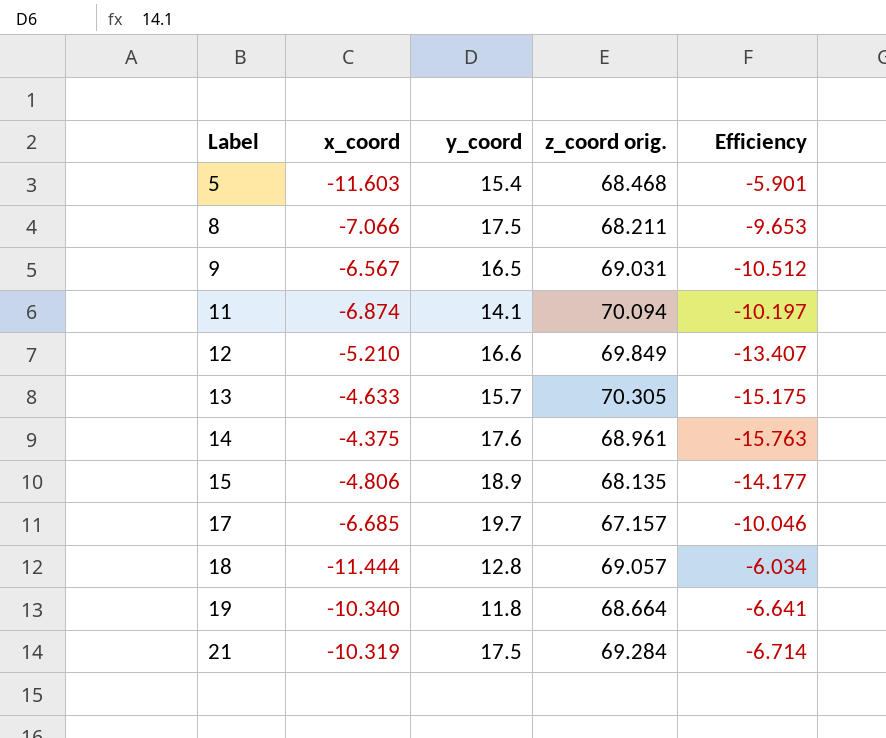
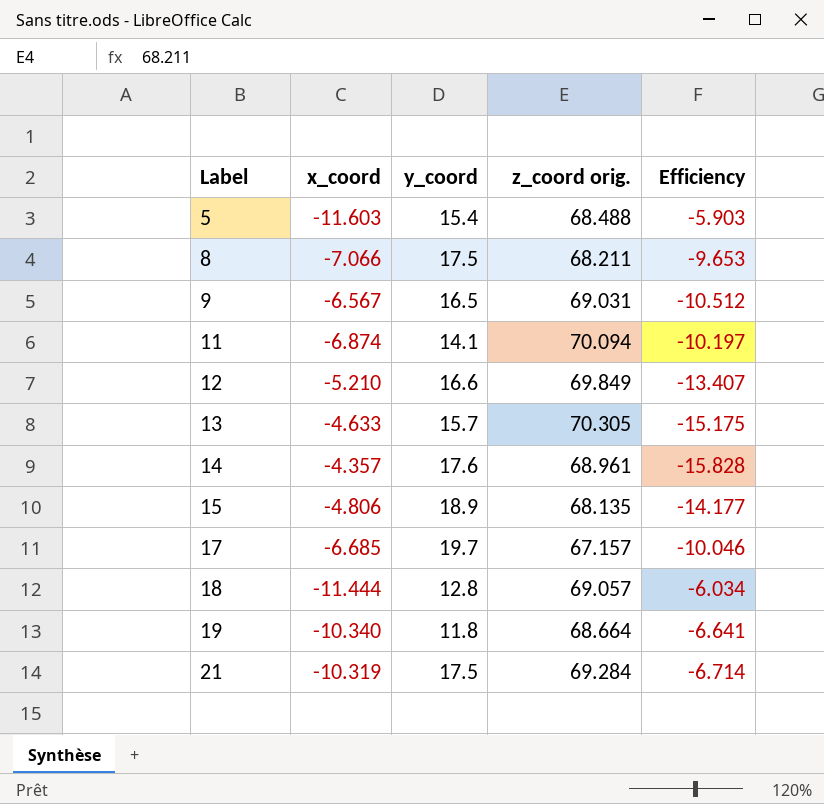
5 | z_coord orig.: 68.468 -> 68.488
5 | Efficiency: -5.901 -> -5.903
14 | x_coord: -4.375 -> -4.357
14 | Efficiency: -15.763 -> -15.828

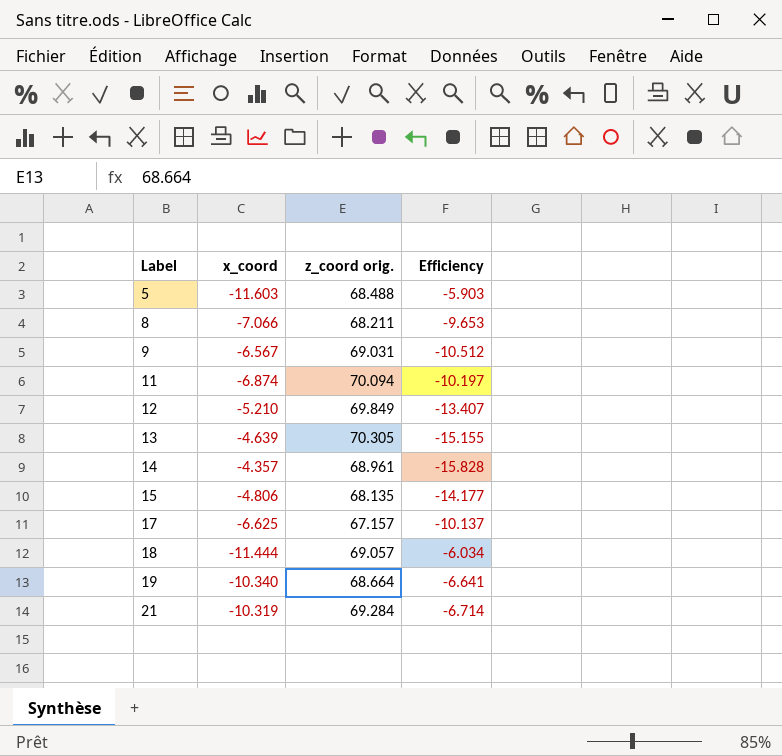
column y_coord | position: 3 -> none
13 | x_coord: -4.633 -> -4.639
13 | Efficiency: -15.175 -> -15.155
17 | x_coord: -6.685 -> -6.625
17 | Efficiency: -10.046 -> -10.137

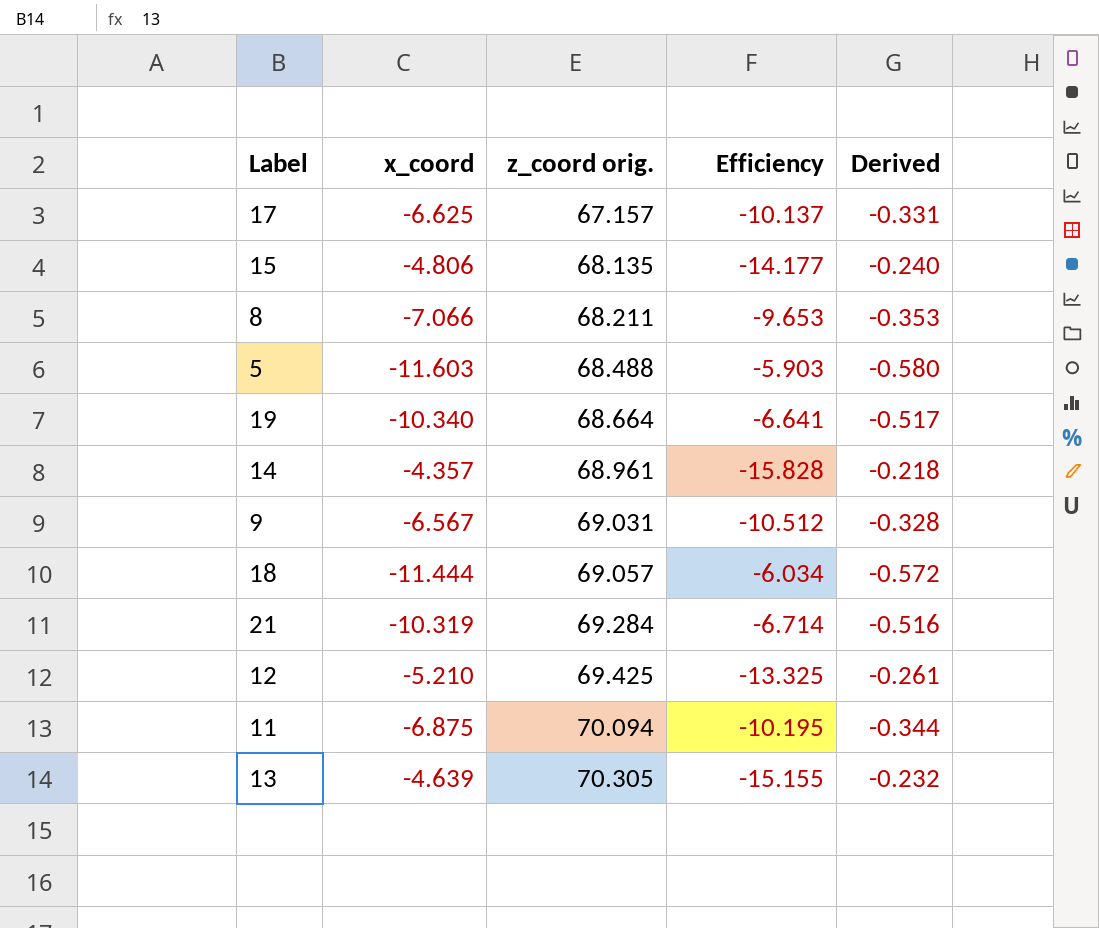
row order: Label ascending -> z_coord orig. ascending
column Derived | formula: none -> [x_coord] * 0.05
12 | z_coord orig.: 69.849 -> 69.425
12 | Efficiency: -13.407 -> -13.325
11 | x_coord: -6.874 -> -6.875
11 | Efficiency: -10.197 -> -10.195

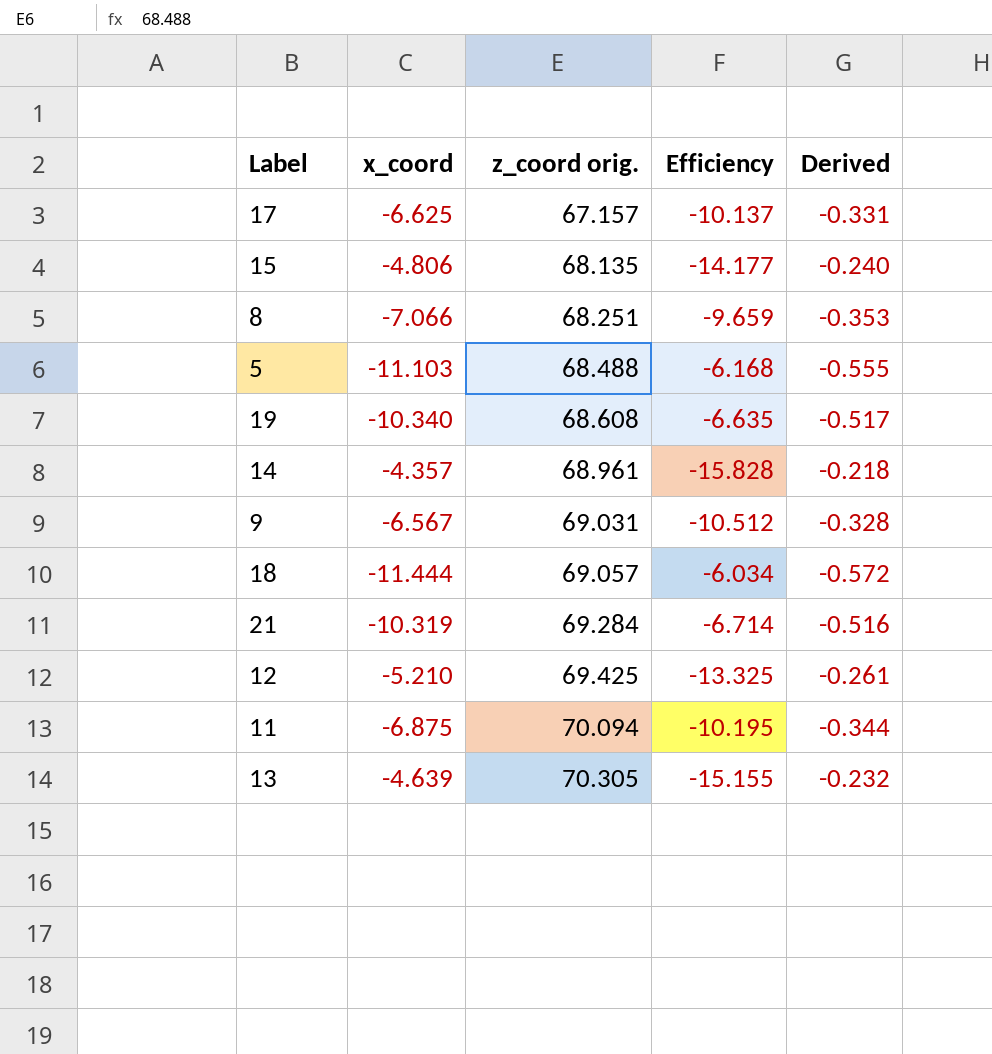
8 | z_coord orig.: 68.211 -> 68.251
8 | Efficiency: -9.653 -> -9.659
5 | x_coord: -11.603 -> -11.103
5 | Efficiency: -5.903 -> -6.168
5 | Derived: -0.580 -> -0.555
19 | z_coord orig.: 68.664 -> 68.608
19 | Efficiency: -6.641 -> -6.635

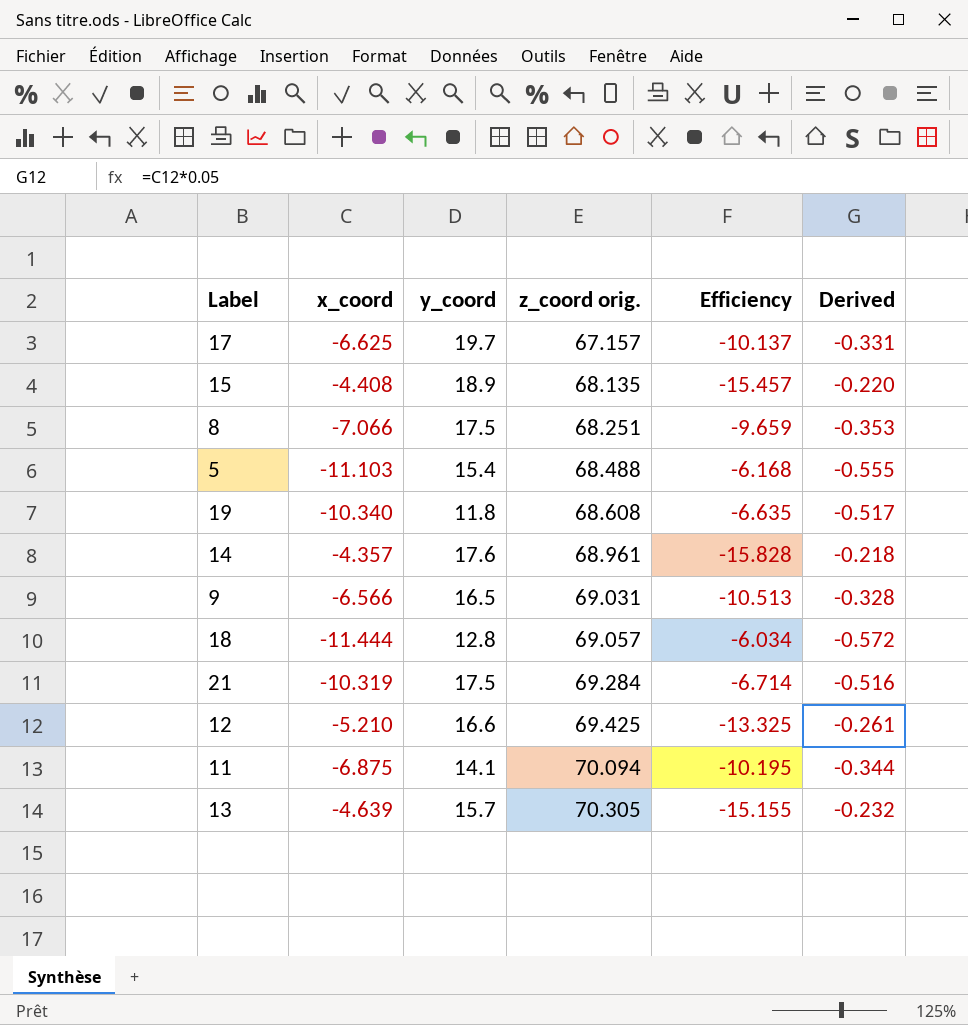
column y_coord | position: none -> 3
15 | x_coord: -4.806 -> -4.408
15 | Efficiency: -14.177 -> -15.457
15 | Derived: -0.240 -> -0.220
9 | x_coord: -6.567 -> -6.566
9 | Efficiency: -10.512 -> -10.513

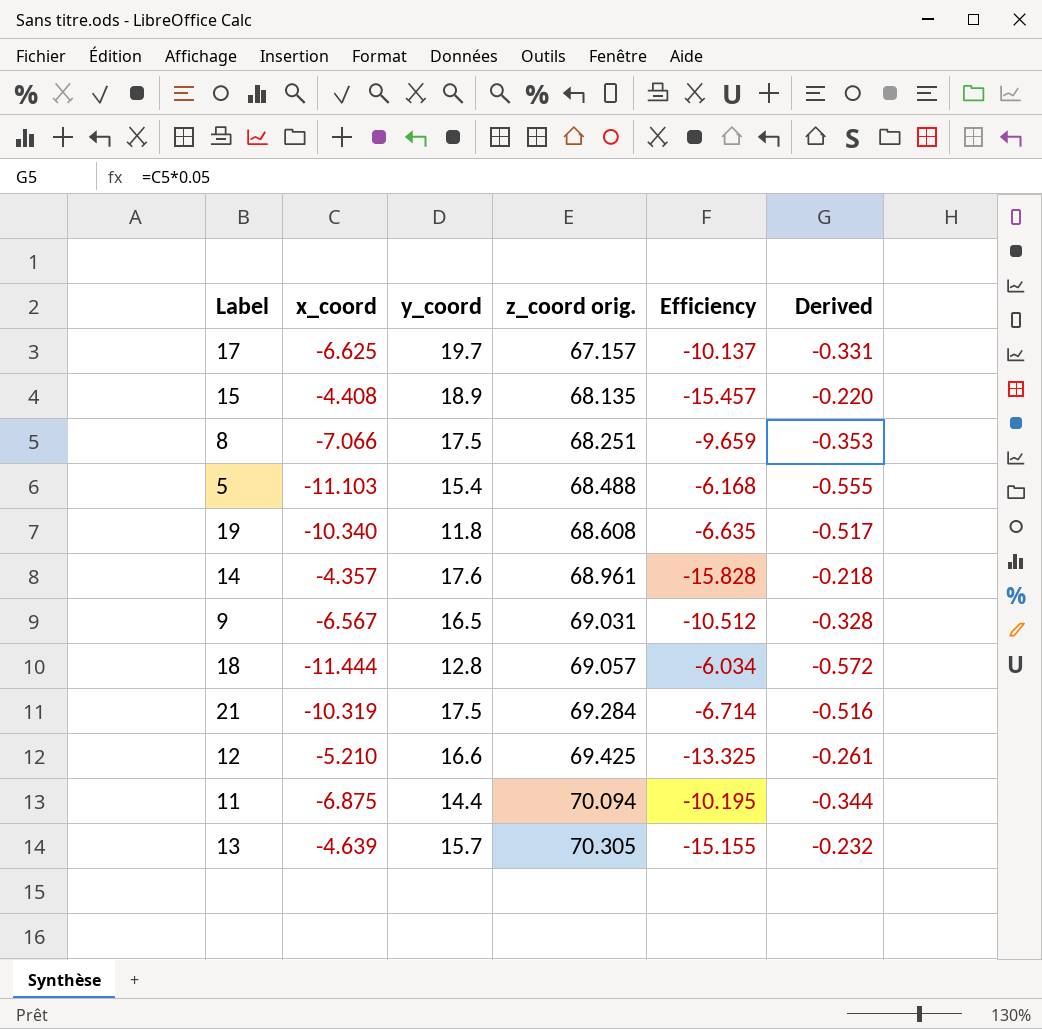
9 | x_coord: -6.566 -> -6.567
9 | Efficiency: -10.513 -> -10.512
11 | y_coord: 14.1 -> 14.4

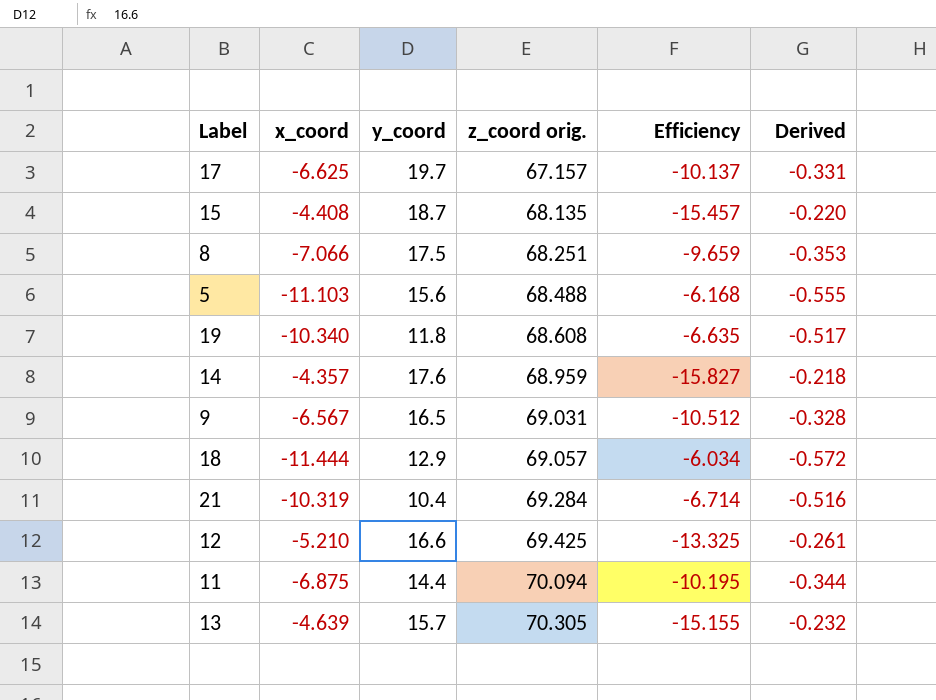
15 | y_coord: 18.9 -> 18.7
5 | y_coord: 15.4 -> 15.6
14 | z_coord orig.: 68.961 -> 68.959
14 | Efficiency: -15.828 -> -15.827
18 | y_coord: 12.8 -> 12.9
21 | y_coord: 17.5 -> 10.4

